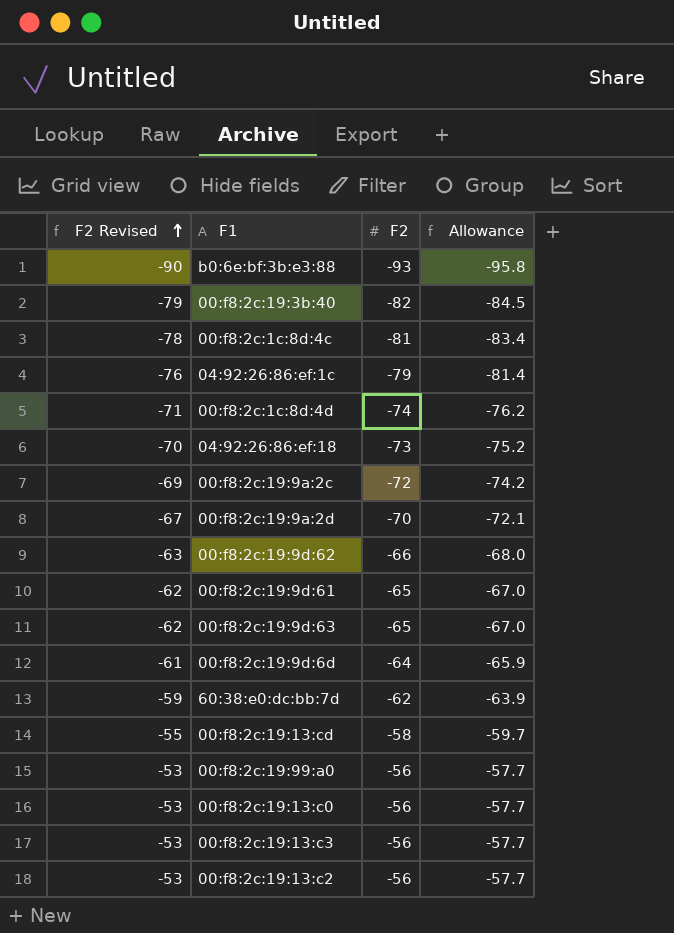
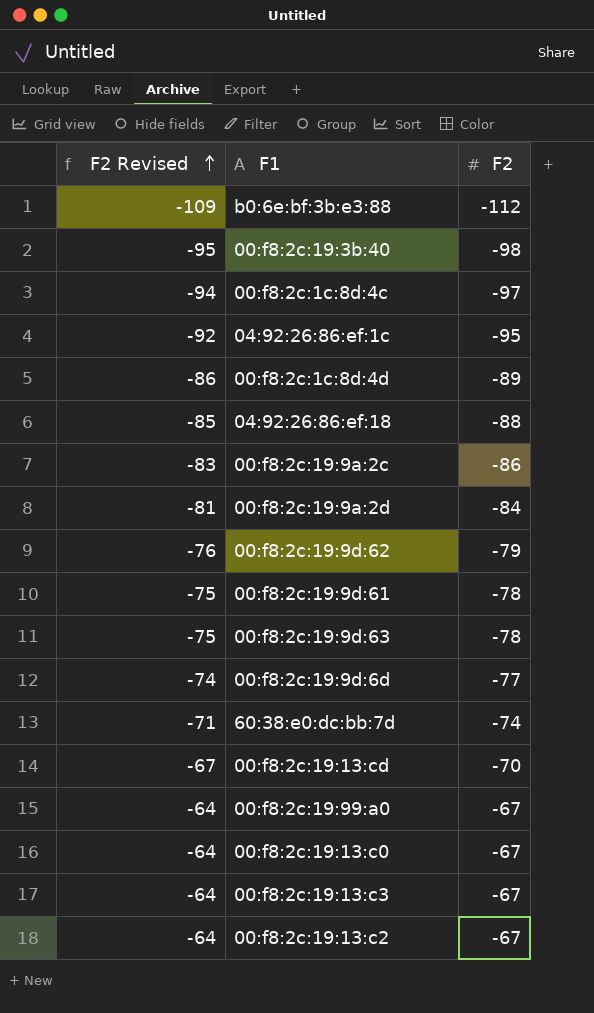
column Allowance | formula: [F2] * 1.03 -> none
b0:6e:bf:3b:e3:88 | F2 Revised: -90 -> -109
b0:6e:bf:3b:e3:88 | F2: -93 -> -112
00:f8:2c:19:3b:40 | F2 Revised: -79 -> -95
00:f8:2c:19:3b:40 | F2: -82 -> -98
00:f8:2c:1c:8d:4c | F2 Revised: -78 -> -94
00:f8:2c:1c:8d:4c | F2: -81 -> -97
04:92:26:86:ef:1c | F2 Revised: -76 -> -92
04:92:26:86:ef:1c | F2: -79 -> -95
00:f8:2c:1c:8d:4d | F2 Revised: -71 -> -86
00:f8:2c:1c:8d:4d | F2: -74 -> -89
04:92:26:86:ef:18 | F2 Revised: -70 -> -85
04:92:26:86:ef:18 | F2: -73 -> -88
00:f8:2c:19:9a:2c | F2 Revised: -69 -> -83
00:f8:2c:19:9a:2c | F2: -72 -> -86
00:f8:2c:19:9a:2d | F2 Revised: -67 -> -81
00:f8:2c:19:9a:2d | F2: -70 -> -84
00:f8:2c:19:9d:62 | F2 Revised: -63 -> -76
00:f8:2c:19:9d:62 | F2: -66 -> -79
00:f8:2c:19:9d:61 | F2 Revised: -62 -> -75
00:f8:2c:19:9d:61 | F2: -65 -> -78
00:f8:2c:19:9d:63 | F2 Revised: -62 -> -75
00:f8:2c:19:9d:63 | F2: -65 -> -78
00:f8:2c:19:9d:6d | F2 Revised: -61 -> -74
00:f8:2c:19:9d:6d | F2: -64 -> -77
60:38:e0:dc:bb:7d | F2 Revised: -59 -> -71
60:38:e0:dc:bb:7d | F2: -62 -> -74
00:f8:2c:19:13:cd | F2 Revised: -55 -> -67
00:f8:2c:19:13:cd | F2: -58 -> -70
00:f8:2c:19:99:a0 | F2 Revised: -53 -> -64
00:f8:2c:19:99:a0 | F2: -56 -> -67
00:f8:2c:19:13:c0 | F2 Revised: -53 -> -64
00:f8:2c:19:13:c0 | F2: -56 -> -67
00:f8:2c:19:13:c3 | F2 Revised: -53 -> -64
00:f8:2c:19:13:c3 | F2: -56 -> -67
00:f8:2c:19:13:c2 | F2 Revised: -53 -> -64
00:f8:2c:19:13:c2 | F2: -56 -> -67

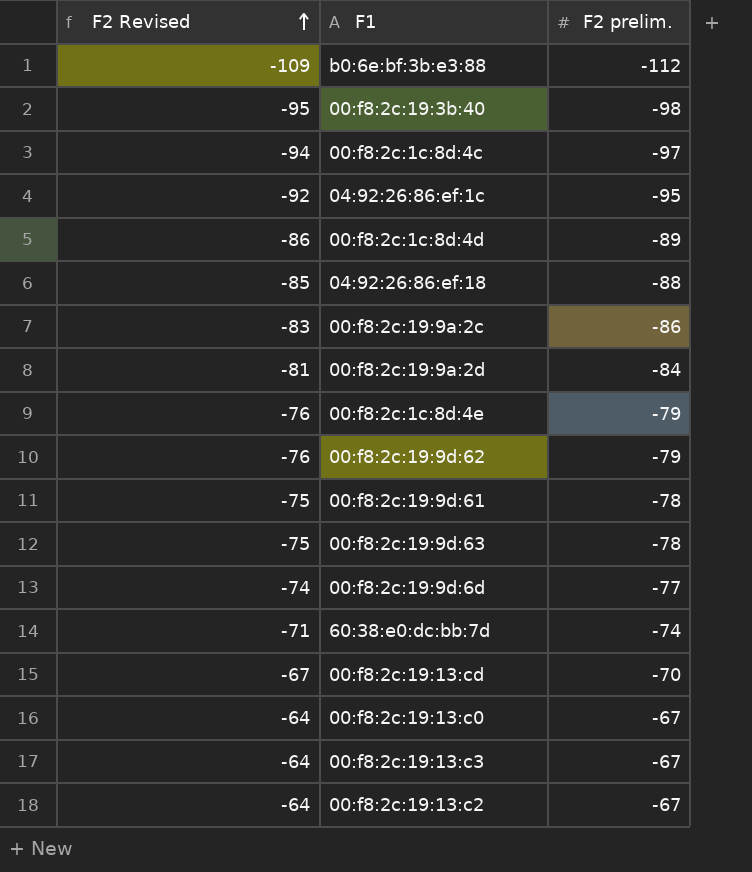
column name: F2 -> F2 prelim.
row 00:f8:2c:19:99:a0: -64 | -67 -> none
row 00:f8:2c:1c:8d:4e: none -> -76 | -79

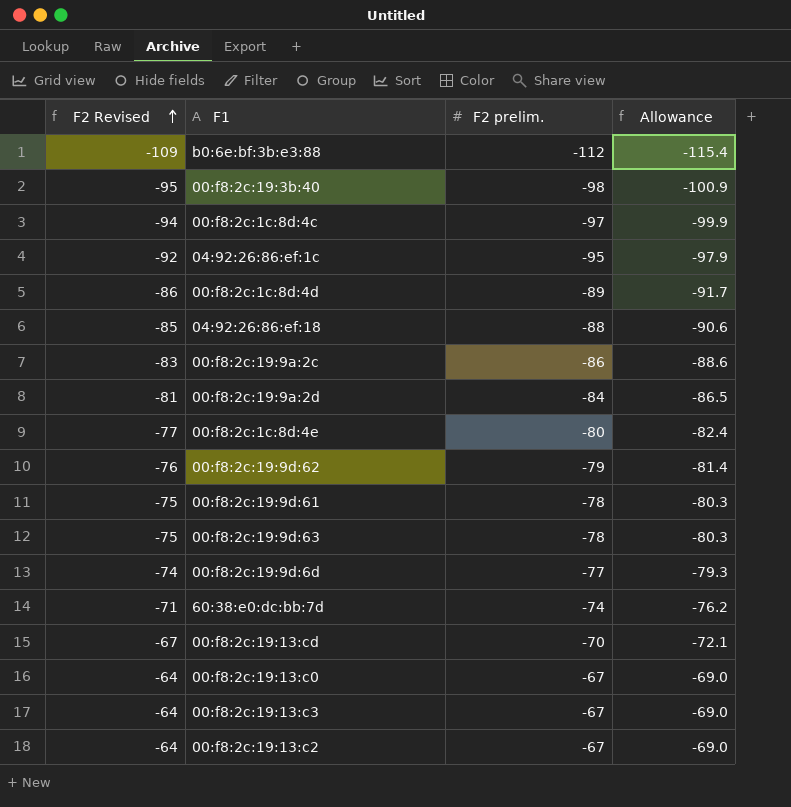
column Allowance | formula: none -> [F2 prelim.] * 1.03
00:f8:2c:1c:8d:4e | F2 Revised: -76 -> -77
00:f8:2c:1c:8d:4e | F2 prelim.: -79 -> -80

